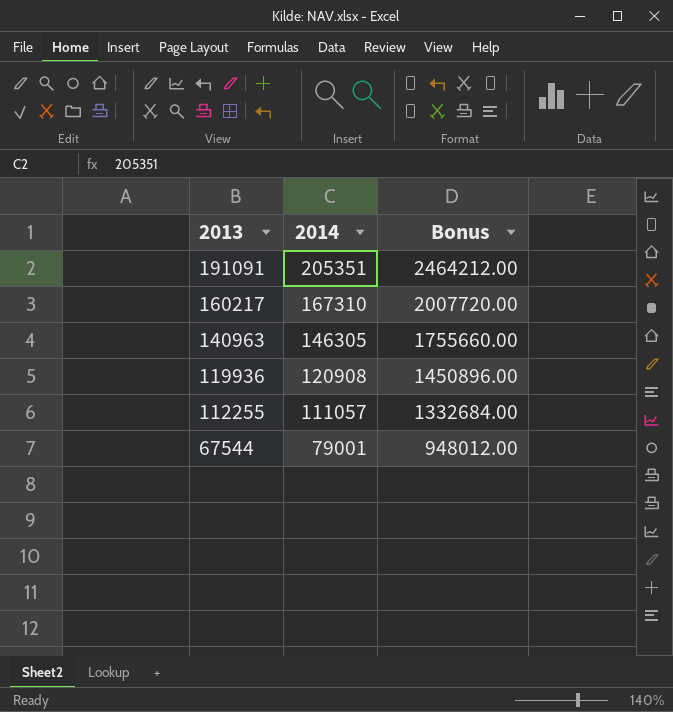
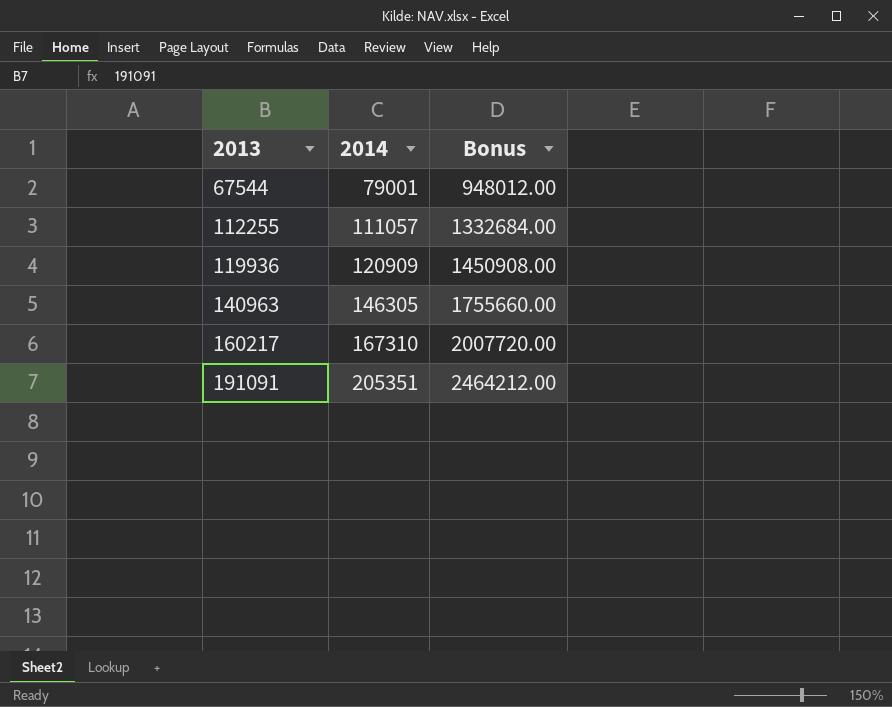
row order: 2013 descending -> 2013 ascending
119936 | 2014: 120908 -> 120909
119936 | Bonus: 1450896.00 -> 1450908.00

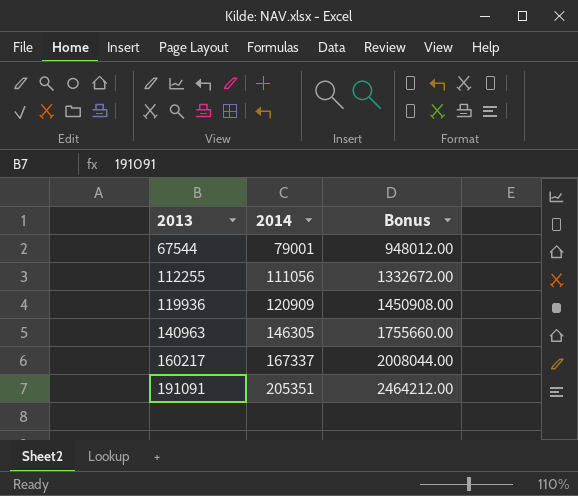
112255 | 2014: 111057 -> 111056
112255 | Bonus: 1332684.00 -> 1332672.00
160217 | 2014: 167310 -> 167337
160217 | Bonus: 2007720.00 -> 2008044.00

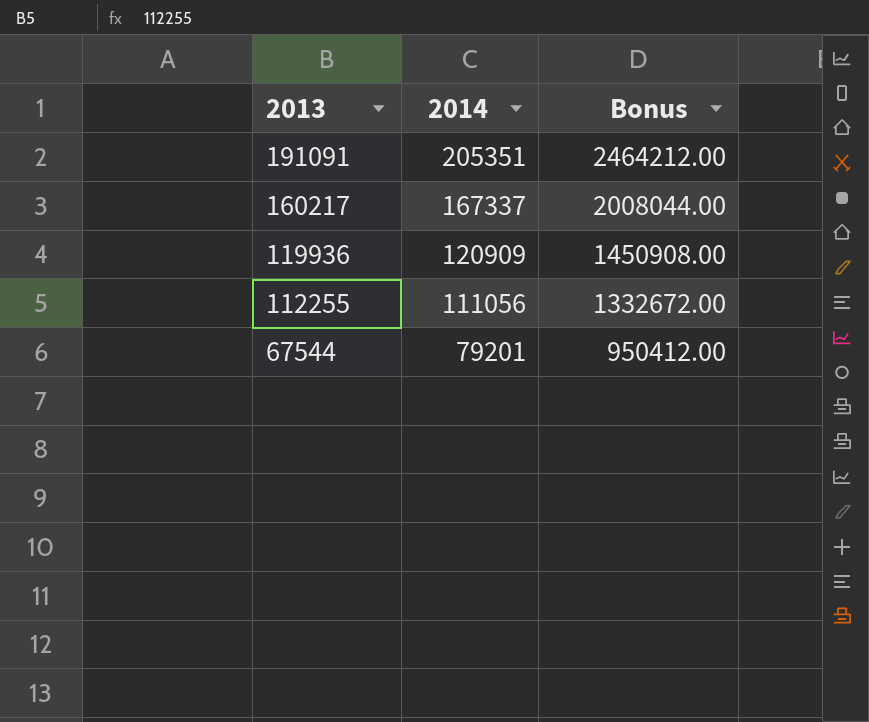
row order: 2013 ascending -> 2013 descending
row 140963: 146305 | 1755660.00 -> none
67544 | 2014: 79001 -> 79201
67544 | Bonus: 948012.00 -> 950412.00

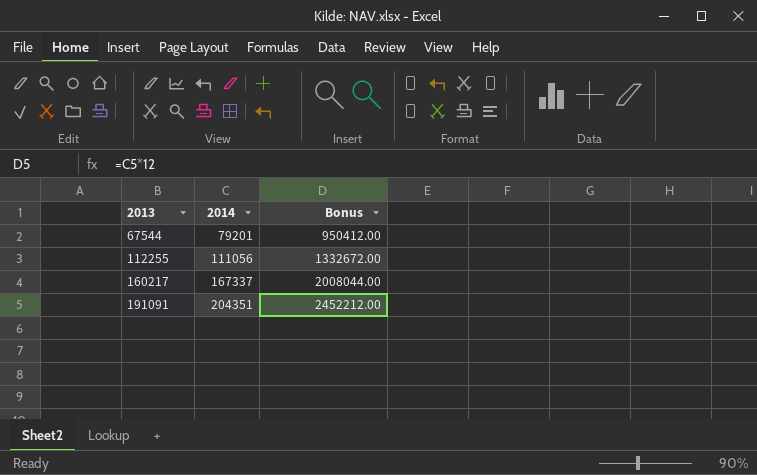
row order: 2013 descending -> 2013 ascending
row 119936: 120909 | 1450908.00 -> none
191091 | 2014: 205351 -> 204351
191091 | Bonus: 2464212.00 -> 2452212.00

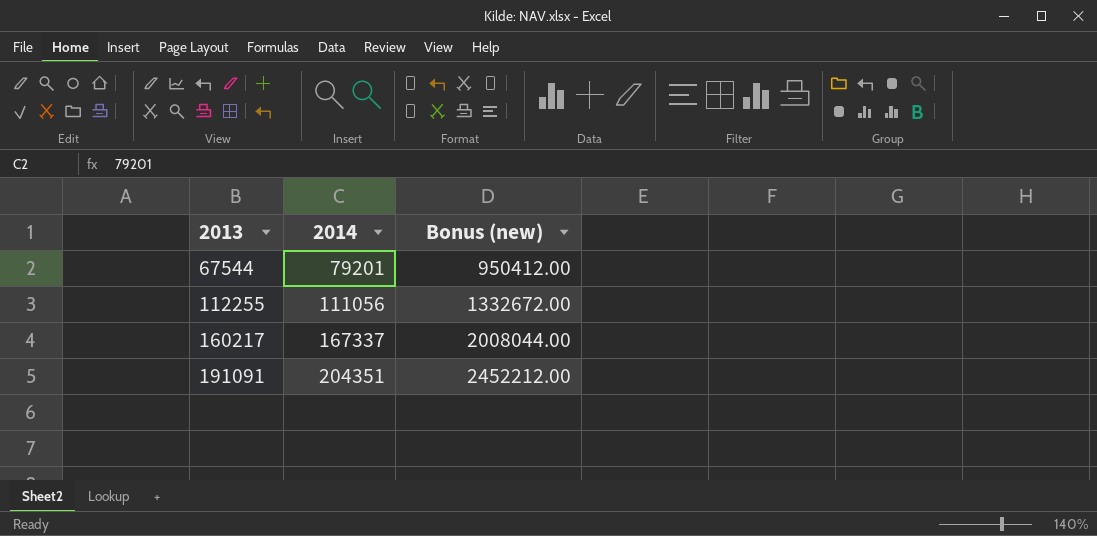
column name: Bonus -> Bonus (new)

